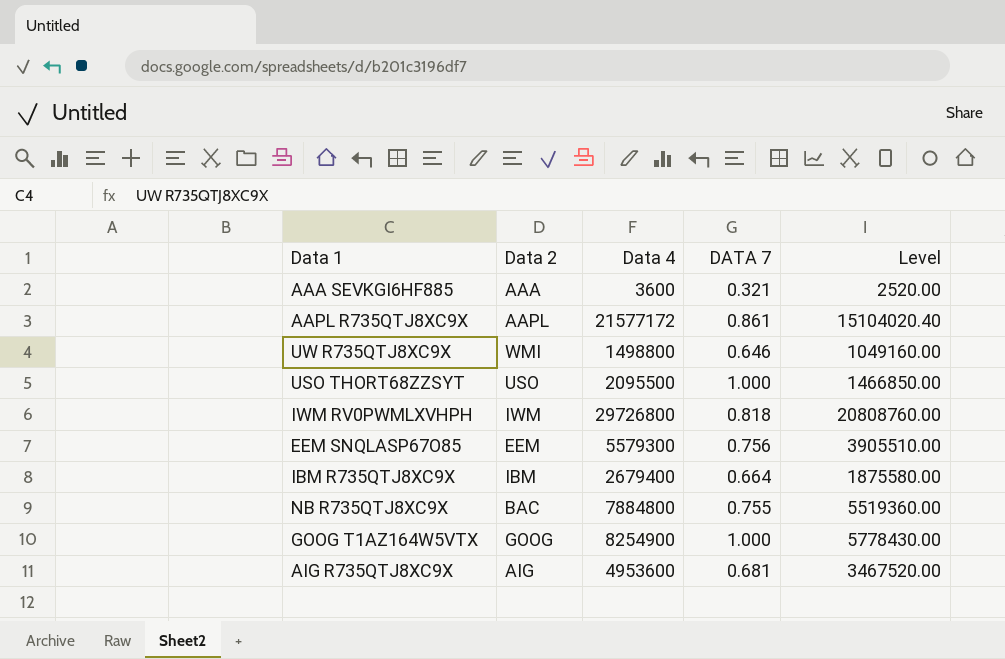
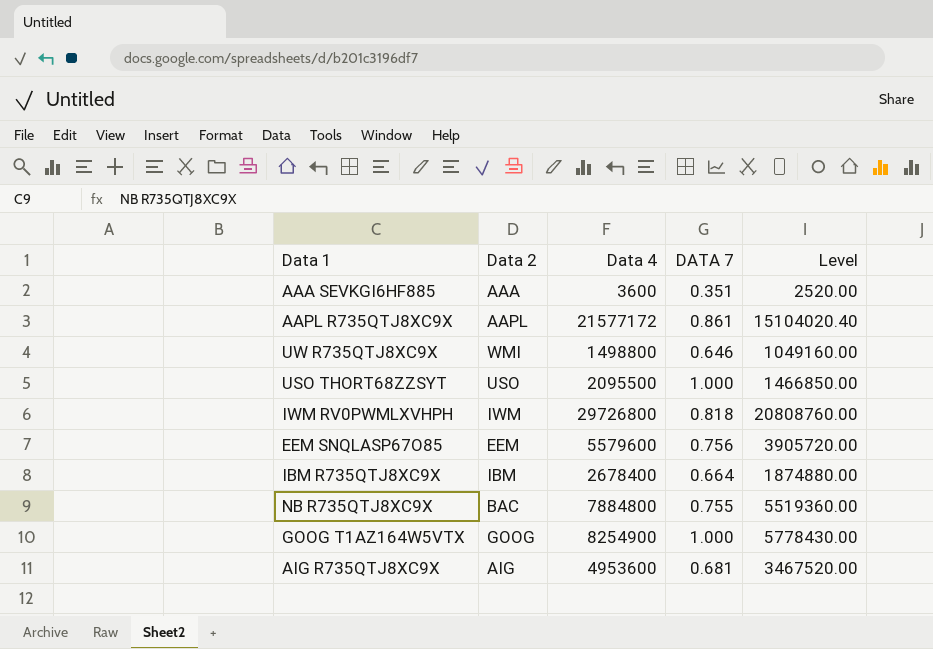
AAA SEVKGI6HF885 | DATA 7: 0.321 -> 0.351
EEM SNQLASP67O85 | Data 4: 5579300 -> 5579600
EEM SNQLASP67O85 | Level: 3905510.00 -> 3905720.00
IBM R735QTJ8XC9X | Data 4: 2679400 -> 2678400
IBM R735QTJ8XC9X | Level: 1875580.00 -> 1874880.00

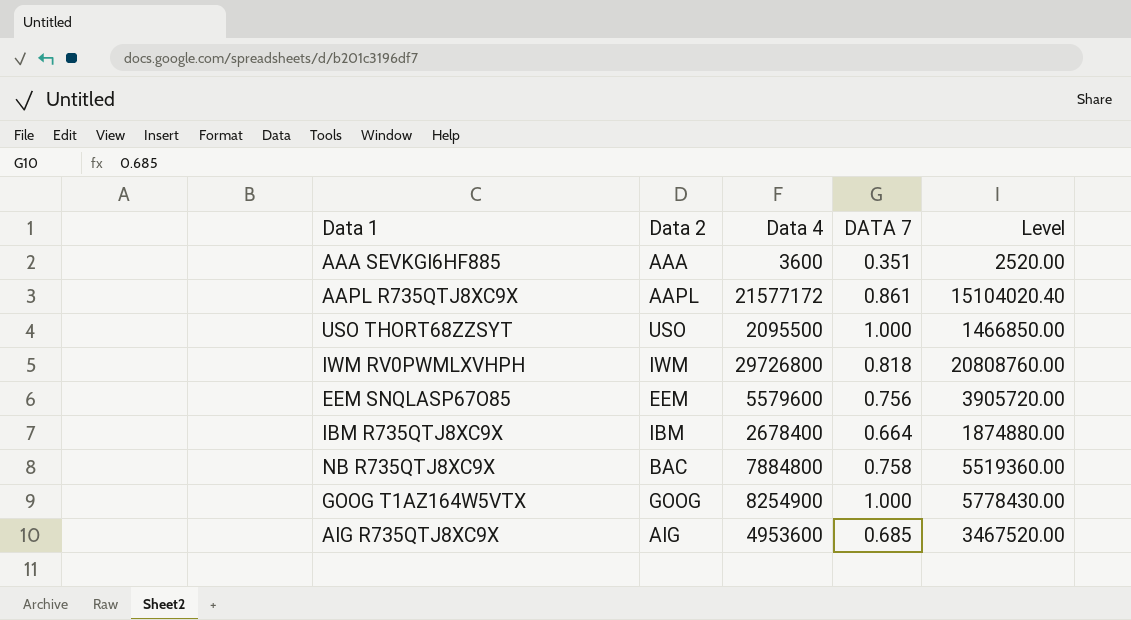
row UW R735QTJ8XC9X: WMI | 1498800 | 0.646 | 1049160.00 -> none
NB R735QTJ8XC9X | DATA 7: 0.755 -> 0.758
AIG R735QTJ8XC9X | DATA 7: 0.681 -> 0.685

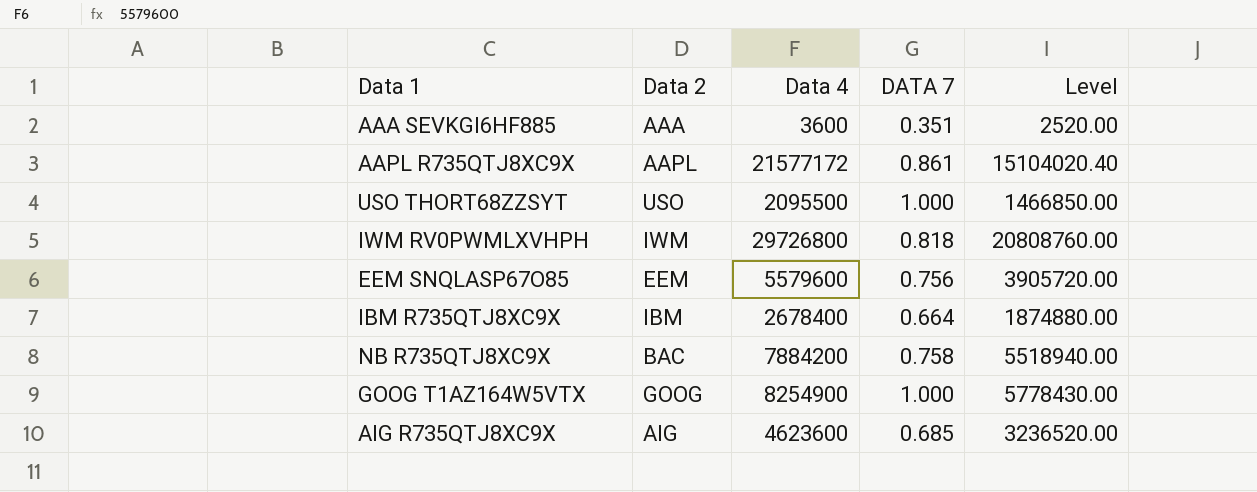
NB R735QTJ8XC9X | Data 4: 7884800 -> 7884200
NB R735QTJ8XC9X | Level: 5519360.00 -> 5518940.00
AIG R735QTJ8XC9X | Data 4: 4953600 -> 4623600
AIG R735QTJ8XC9X | Level: 3467520.00 -> 3236520.00

